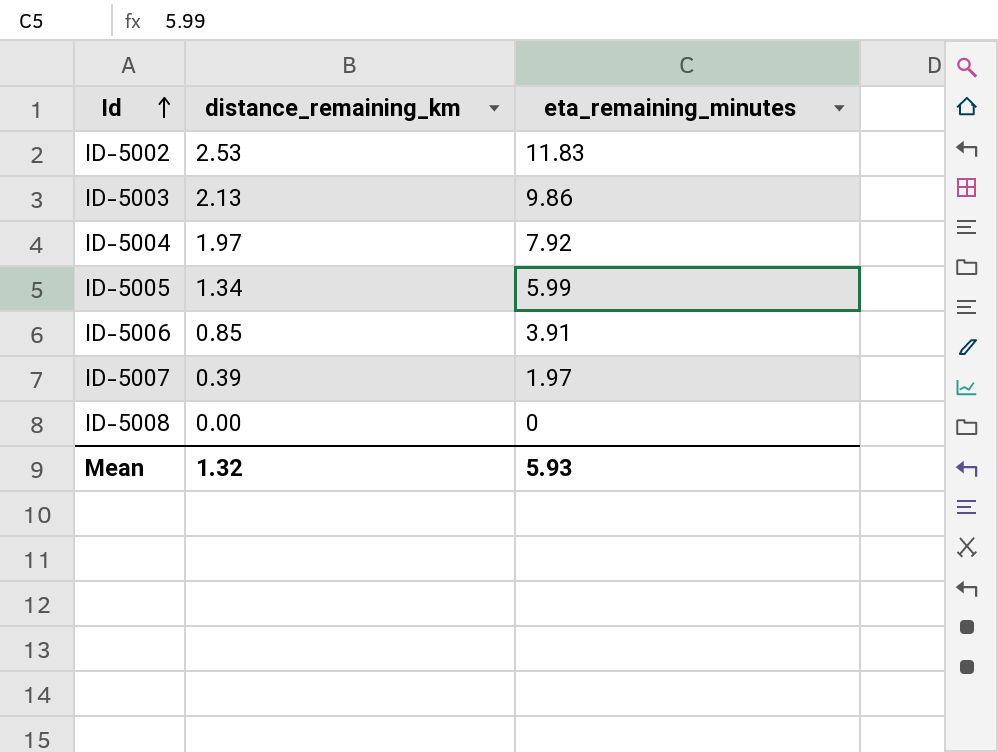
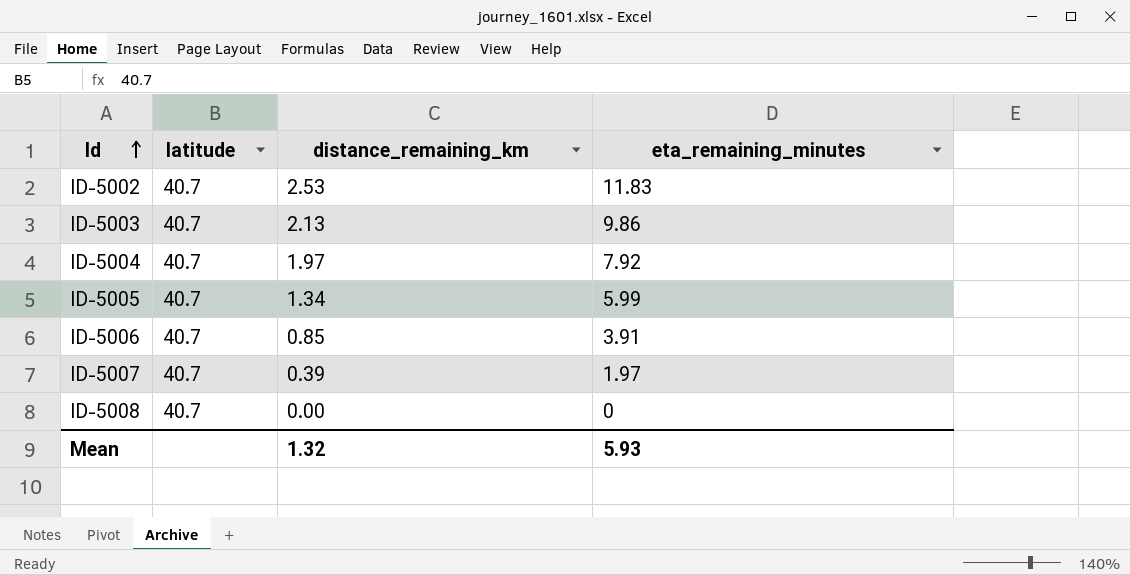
column latitude | position: none -> 2

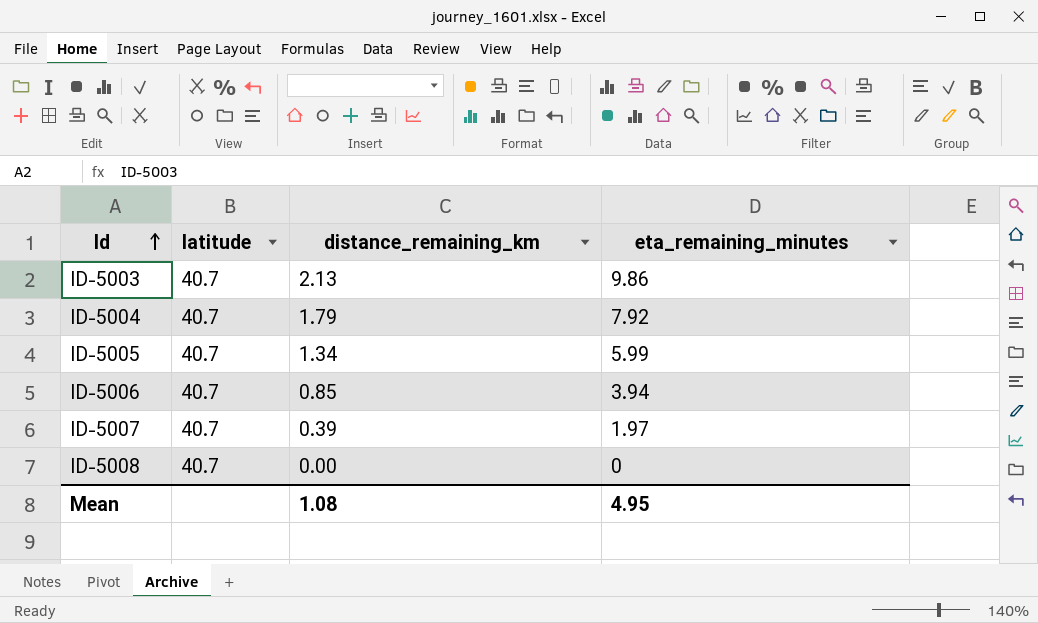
row ID-5002: 40.7 | 2.53 | 11.83 -> none
ID-5004 | distance_remaining_km: 1.97 -> 1.79
ID-5006 | eta_remaining_minutes: 3.91 -> 3.94
Mean | distance_remaining_km: 1.32 -> 1.08
Mean | eta_remaining_minutes: 5.93 -> 4.95

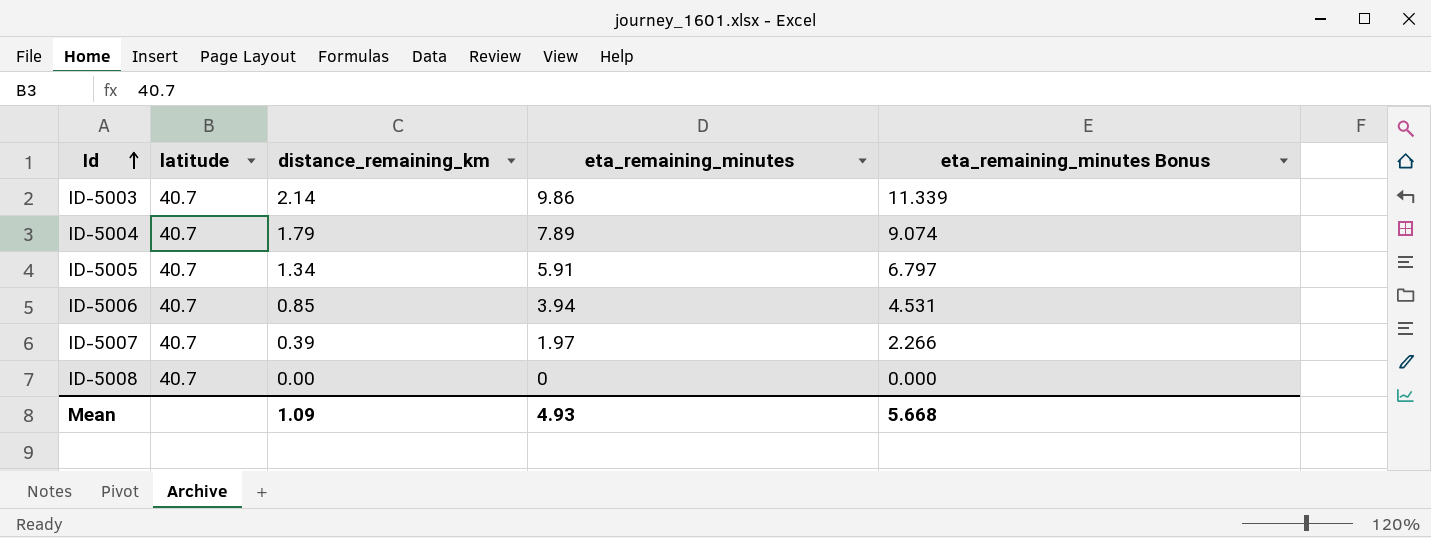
column eta_remaining_minutes Bonus | formula: none -> [eta_remaining_minutes] * 1.15
ID-5003 | distance_remaining_km: 2.13 -> 2.14
ID-5004 | eta_remaining_minutes: 7.92 -> 7.89
ID-5005 | eta_remaining_minutes: 5.99 -> 5.91
Mean | distance_remaining_km: 1.08 -> 1.09
Mean | eta_remaining_minutes: 4.95 -> 4.93

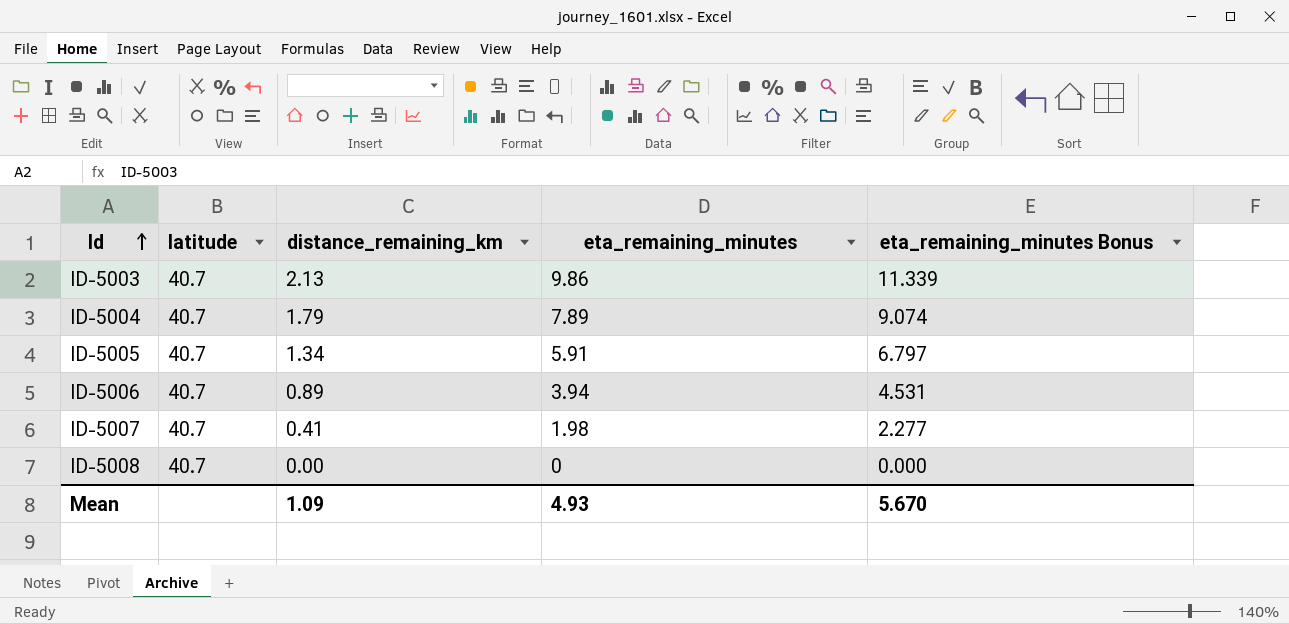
ID-5003 | distance_remaining_km: 2.14 -> 2.13
ID-5006 | distance_remaining_km: 0.85 -> 0.89
ID-5007 | distance_remaining_km: 0.39 -> 0.41
ID-5007 | eta_remaining_minutes: 1.97 -> 1.98
ID-5007 | eta_remaining_minutes Bonus: 2.266 -> 2.277
Mean | eta_remaining_minutes Bonus: 5.668 -> 5.670

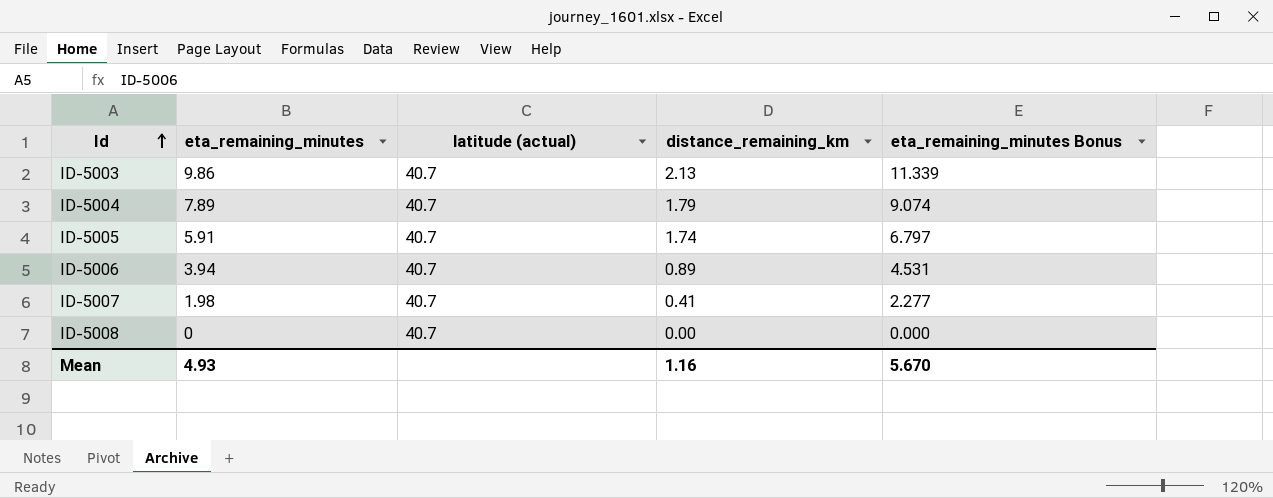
column eta_remaining_minutes | position: 4 -> 2
column name: latitude -> latitude (actual)
ID-5005 | distance_remaining_km: 1.34 -> 1.74
Mean | distance_remaining_km: 1.09 -> 1.16

